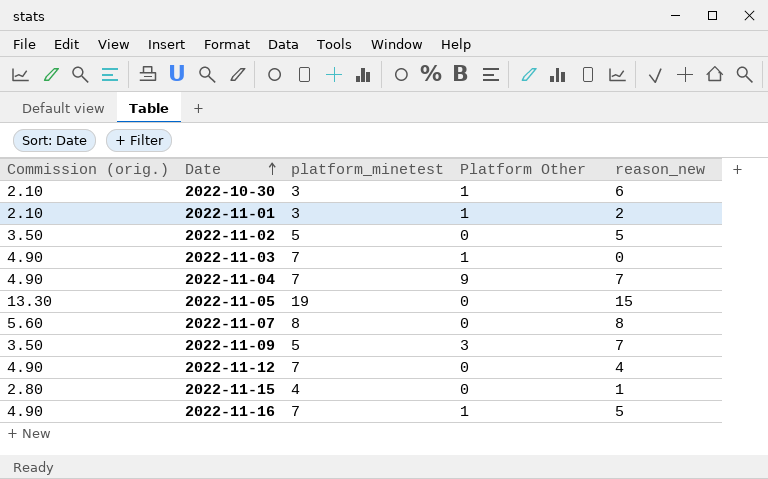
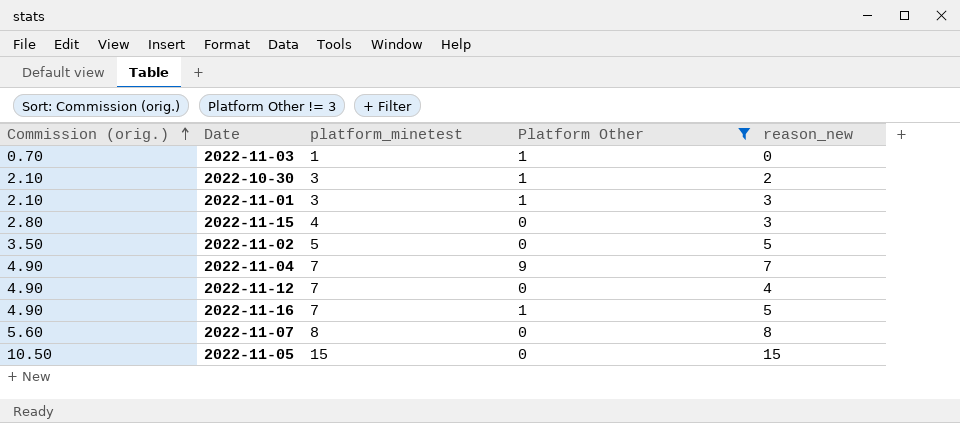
filter: none -> Platform Other != 3
row order: Date ascending -> Commission (orig.) ascending
2022-11-03 | Commission (orig.): 4.90 -> 0.70
2022-11-03 | platform_minetest: 7 -> 1
2022-10-30 | reason_new: 6 -> 2
2022-11-01 | reason_new: 2 -> 3
2022-11-15 | reason_new: 1 -> 3
2022-11-05 | Commission (orig.): 13.30 -> 10.50
2022-11-05 | platform_minetest: 19 -> 15

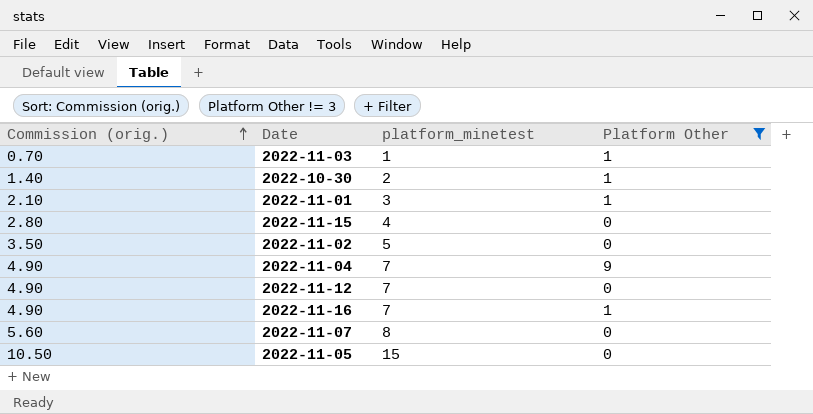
column reason_new | position: 5 -> none
2022-10-30 | Commission (orig.): 2.10 -> 1.40
2022-10-30 | platform_minetest: 3 -> 2

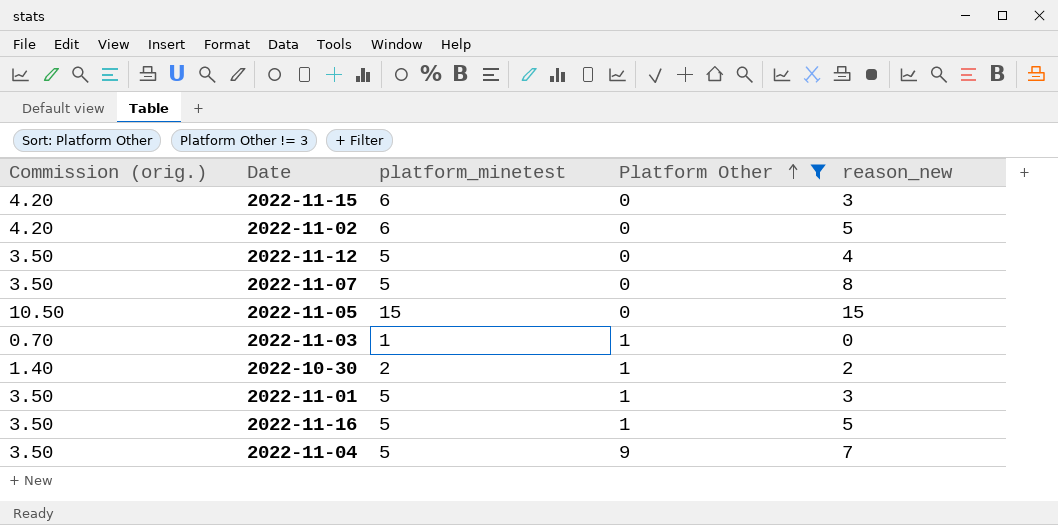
row order: Commission (orig.) ascending -> Platform Other ascending
column reason_new | position: none -> 5
2022-11-15 | Commission (orig.): 2.80 -> 4.20
2022-11-15 | platform_minetest: 4 -> 6
2022-11-02 | Commission (orig.): 3.50 -> 4.20
2022-11-02 | platform_minetest: 5 -> 6
2022-11-12 | Commission (orig.): 4.90 -> 3.50
2022-11-12 | platform_minetest: 7 -> 5
2022-11-07 | Commission (orig.): 5.60 -> 3.50
2022-11-07 | platform_minetest: 8 -> 5
2022-11-01 | Commission (orig.): 2.10 -> 3.50
2022-11-01 | platform_minetest: 3 -> 5
2022-11-16 | Commission (orig.): 4.90 -> 3.50
2022-11-16 | platform_minetest: 7 -> 5
2022-11-04 | Commission (orig.): 4.90 -> 3.50
2022-11-04 | platform_minetest: 7 -> 5

